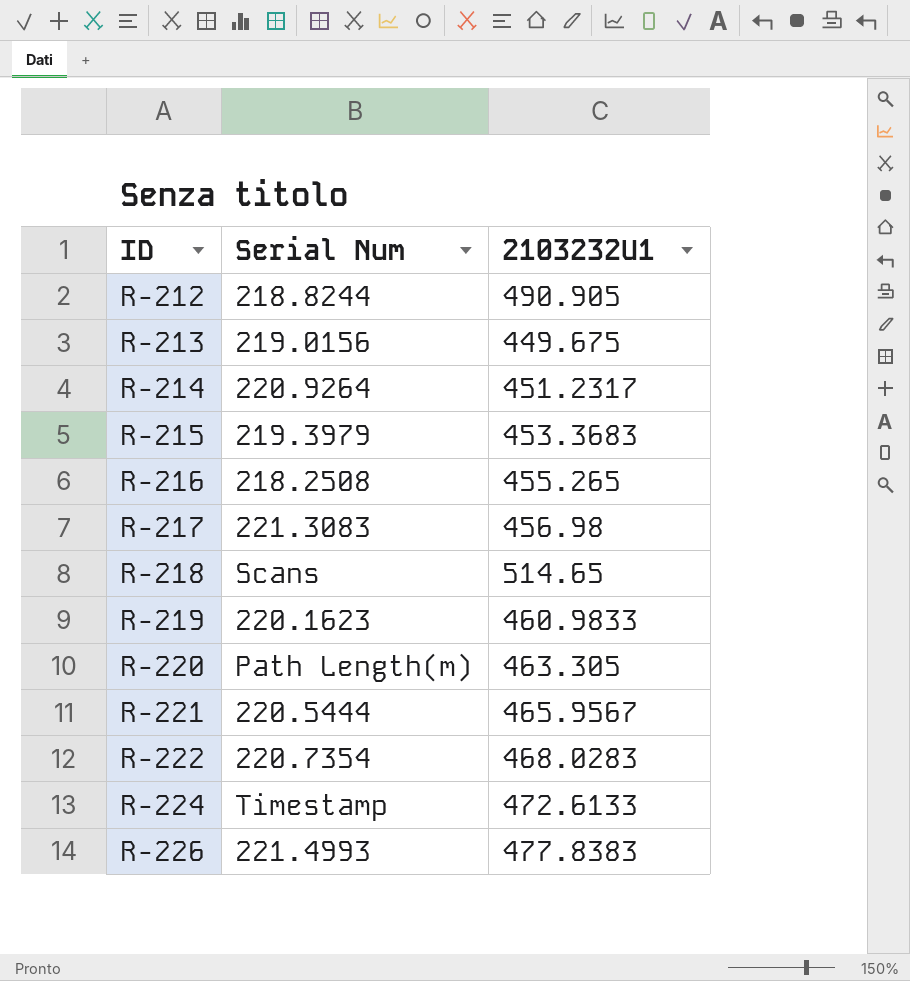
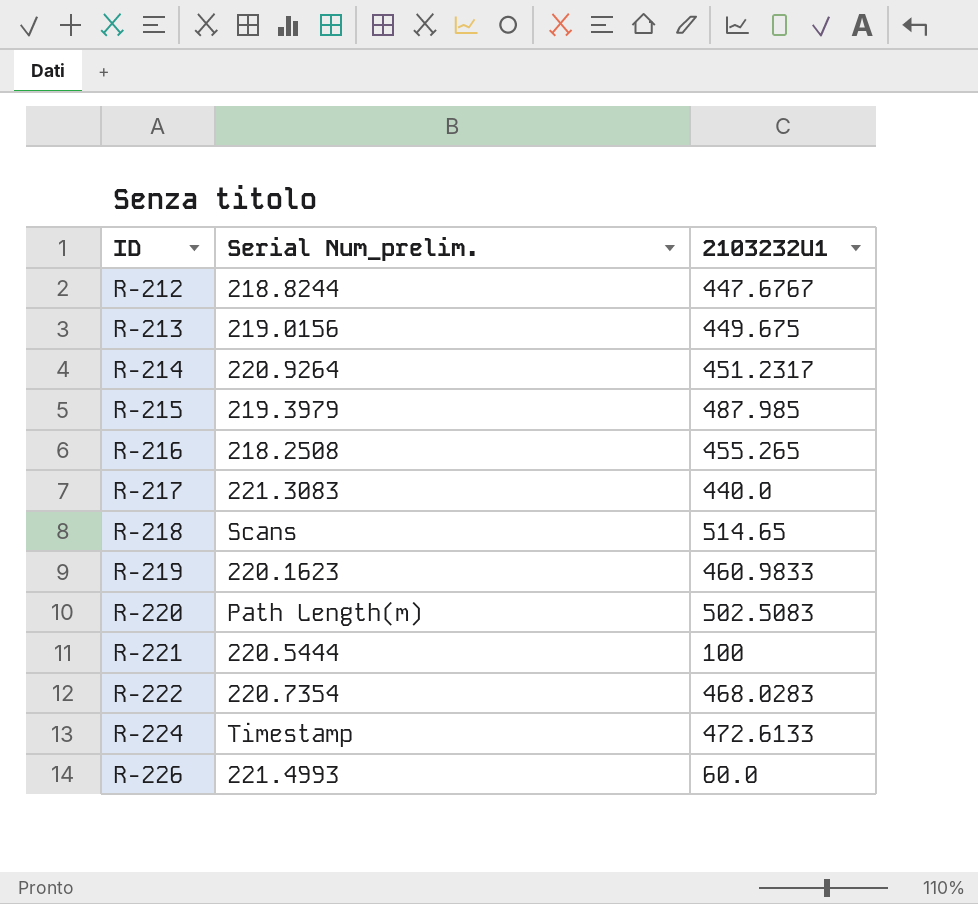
column name: Serial Num -> Serial Num_prelim.
R-212 | 2103232U1: 490.905 -> 447.6767
R-215 | 2103232U1: 453.3683 -> 487.985
R-217 | 2103232U1: 456.98 -> 440.0
R-220 | 2103232U1: 463.305 -> 502.5083
R-221 | 2103232U1: 465.9567 -> 100
R-226 | 2103232U1: 477.8383 -> 60.0

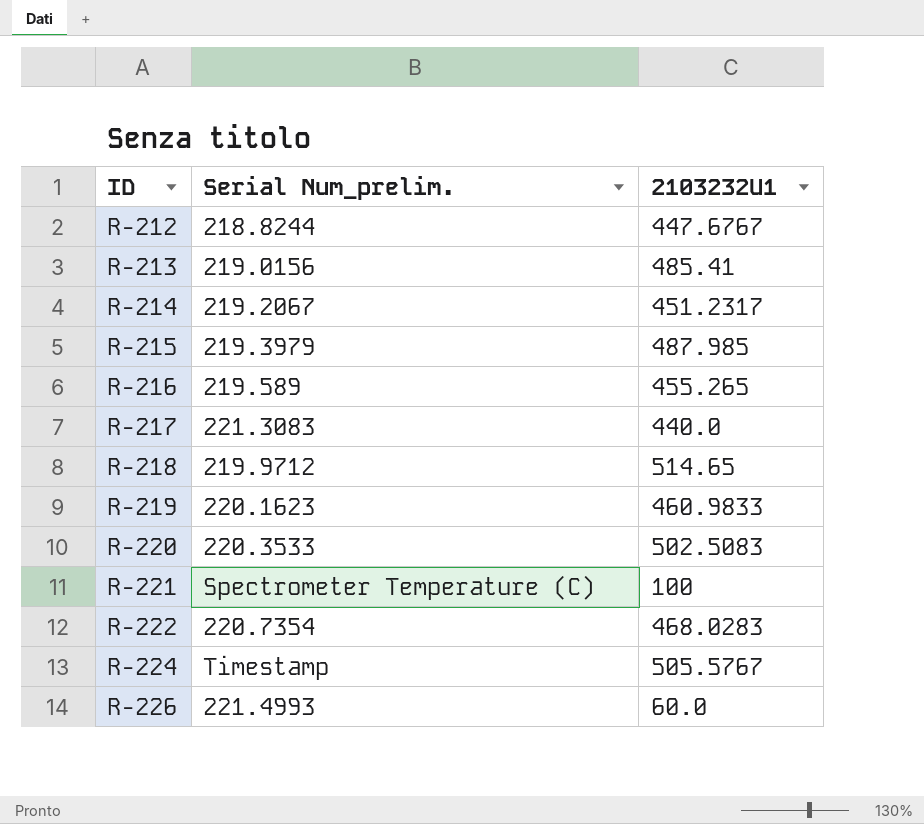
R-213 | 2103232U1: 449.675 -> 485.41
R-214 | Serial Num_prelim.: 220.9264 -> 219.2067
R-216 | Serial Num_prelim.: 218.2508 -> 219.589
R-218 | Serial Num_prelim.: Scans -> 219.9712
R-220 | Serial Num_prelim.: Path Length(m) -> 220.3533
R-221 | Serial Num_prelim.: 220.5444 -> Spectrometer Temperature (C)
R-224 | 2103232U1: 472.6133 -> 505.5767

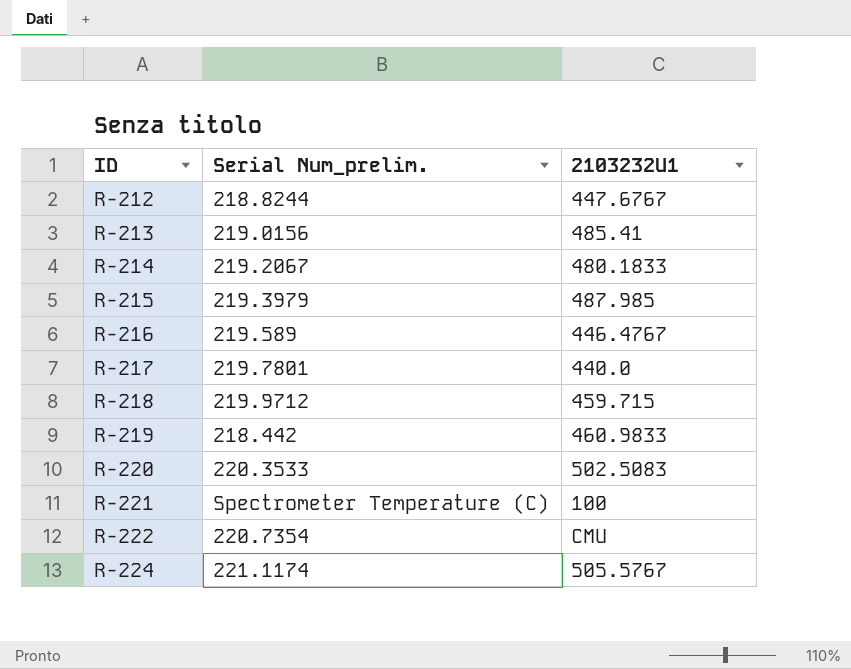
row R-226: 221.4993 | 60.0 -> none
R-214 | 2103232U1: 451.2317 -> 480.1833
R-216 | 2103232U1: 455.265 -> 446.4767
R-217 | Serial Num_prelim.: 221.3083 -> 219.7801
R-218 | 2103232U1: 514.65 -> 459.715
R-219 | Serial Num_prelim.: 220.1623 -> 218.442
R-222 | 2103232U1: 468.0283 -> CMU
R-224 | Serial Num_prelim.: Timestamp -> 221.1174

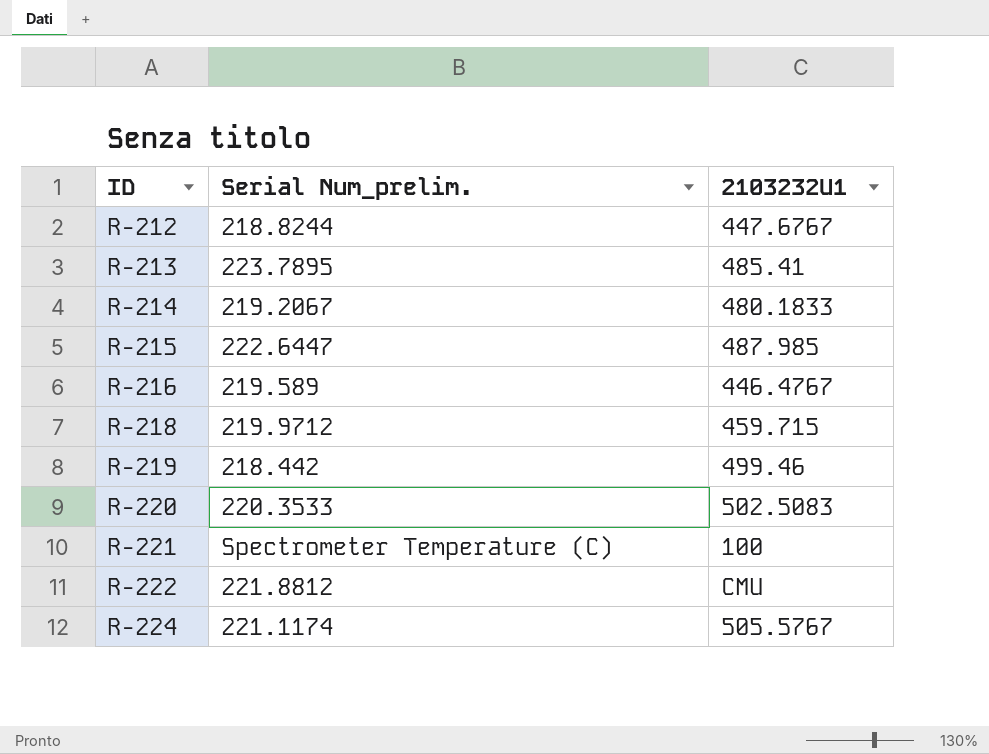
row R-217: 219.7801 | 440.0 -> none
R-213 | Serial Num_prelim.: 219.0156 -> 223.7895
R-215 | Serial Num_prelim.: 219.3979 -> 222.6447
R-219 | 2103232U1: 460.9833 -> 499.46
R-222 | Serial Num_prelim.: 220.7354 -> 221.8812

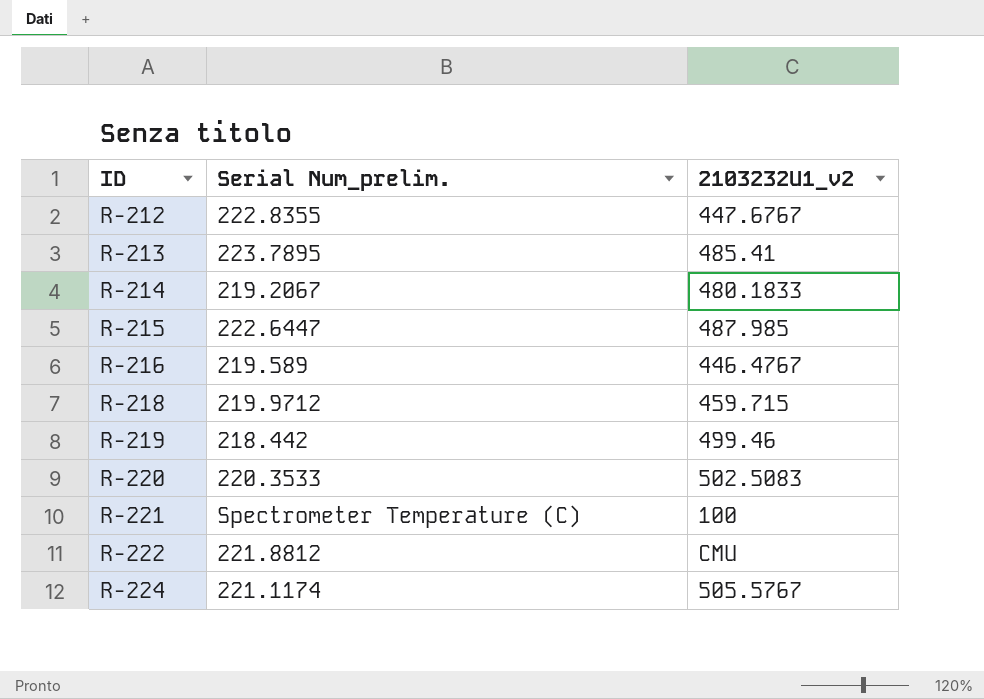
column name: 2103232U1 -> 2103232U1_v2
R-212 | Serial Num_prelim.: 218.8244 -> 222.8355

